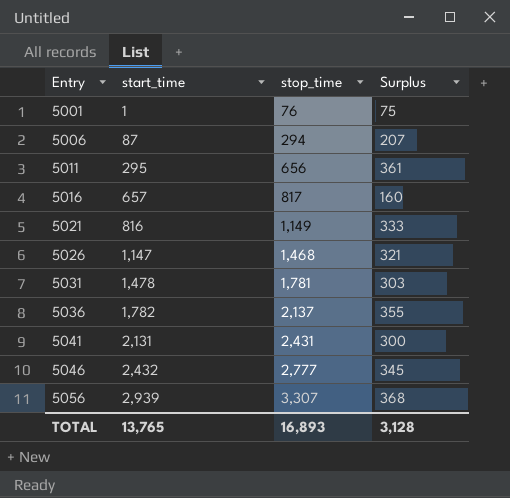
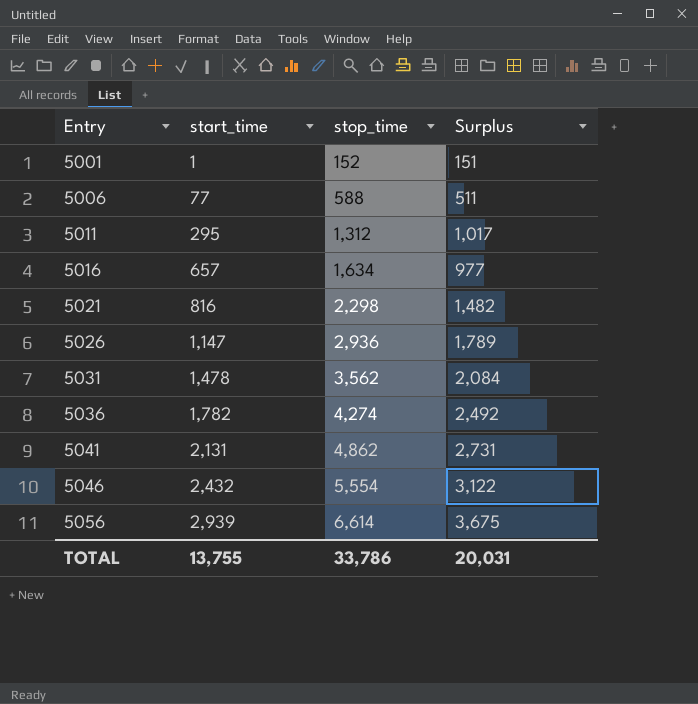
5001 | stop_time: 76 -> 152
5001 | Surplus: 75 -> 151
5006 | start_time: 87 -> 77
5006 | stop_time: 294 -> 588
5006 | Surplus: 207 -> 511
5011 | stop_time: 656 -> 1,312
5011 | Surplus: 361 -> 1,017
5016 | stop_time: 817 -> 1,634
5016 | Surplus: 160 -> 977
5021 | stop_time: 1,149 -> 2,298
5021 | Surplus: 333 -> 1,482
5026 | stop_time: 1,468 -> 2,936
5026 | Surplus: 321 -> 1,789
5031 | stop_time: 1,781 -> 3,562
5031 | Surplus: 303 -> 2,084
5036 | stop_time: 2,137 -> 4,274
5036 | Surplus: 355 -> 2,492
5041 | stop_time: 2,431 -> 4,862
5041 | Surplus: 300 -> 2,731
5046 | stop_time: 2,777 -> 5,554
5046 | Surplus: 345 -> 3,122
5056 | stop_time: 3,307 -> 6,614
5056 | Surplus: 368 -> 3,675
TOTAL | start_time: 13,765 -> 13,755
TOTAL | stop_time: 16,893 -> 33,786
TOTAL | Surplus: 3,128 -> 20,031

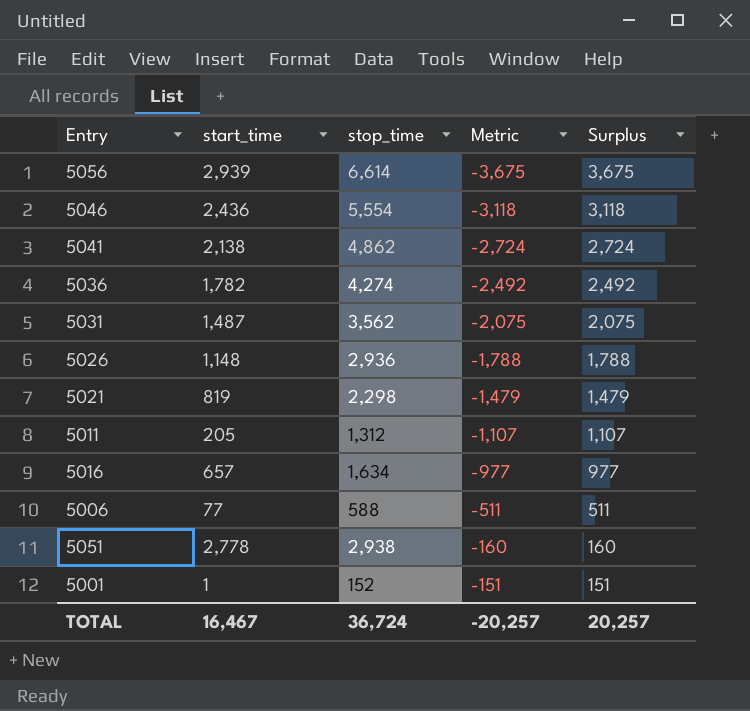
row order: Entry ascending -> Metric ascending
column Metric | formula: none -> [start_time] - [stop_time]
5046 | start_time: 2,432 -> 2,436
5046 | Surplus: 3,122 -> 3,118
5041 | start_time: 2,131 -> 2,138
5041 | Surplus: 2,731 -> 2,724
5031 | start_time: 1,478 -> 1,487
5031 | Surplus: 2,084 -> 2,075
5026 | start_time: 1,147 -> 1,148
5026 | Surplus: 1,789 -> 1,788
5021 | start_time: 816 -> 819
5021 | Surplus: 1,482 -> 1,479
5011 | start_time: 295 -> 205
5011 | Surplus: 1,017 -> 1,107
row 5051: none -> 2,778 | 2,938 | -160 | 160
TOTAL | start_time: 13,755 -> 16,467
TOTAL | stop_time: 33,786 -> 36,724
TOTAL | Surplus: 20,031 -> 20,257

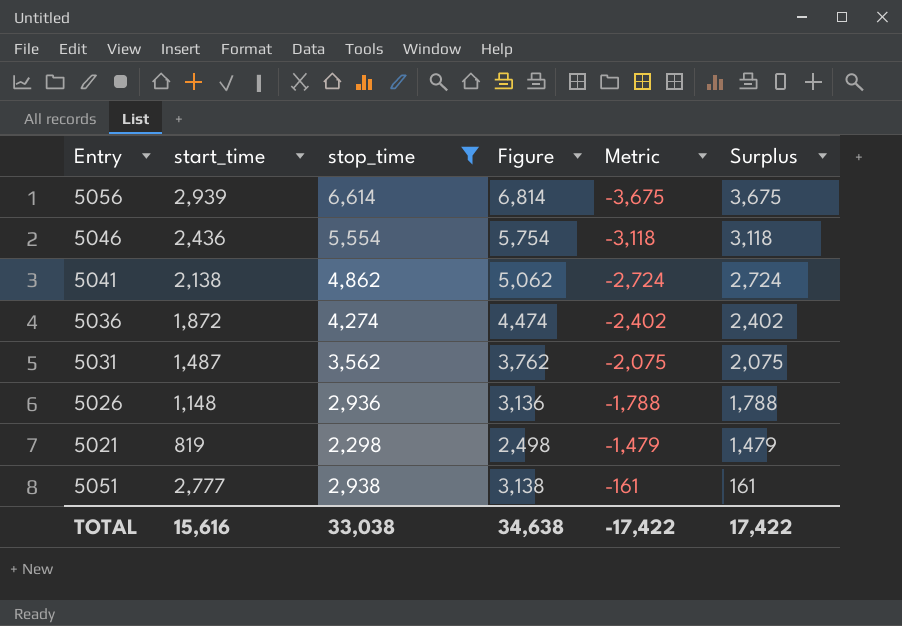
filter: none -> stop_time >= 2,298
column Figure | formula: none -> [stop_time] + 200
5036 | start_time: 1,782 -> 1,872
5036 | Metric: -2,492 -> -2,402
5036 | Surplus: 2,492 -> 2,402
5051 | start_time: 2,778 -> 2,777
5051 | Metric: -160 -> -161
5051 | Surplus: 160 -> 161
TOTAL | start_time: 16,467 -> 15,616
TOTAL | stop_time: 36,724 -> 33,038
TOTAL | Metric: -20,257 -> -17,422
TOTAL | Surplus: 20,257 -> 17,422

